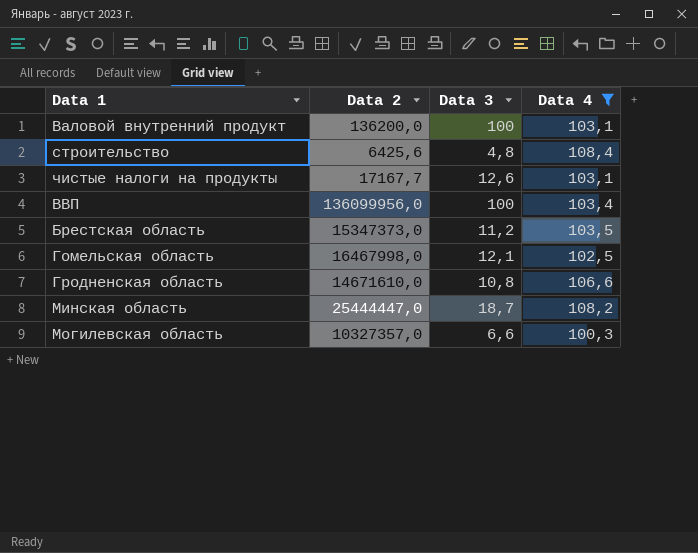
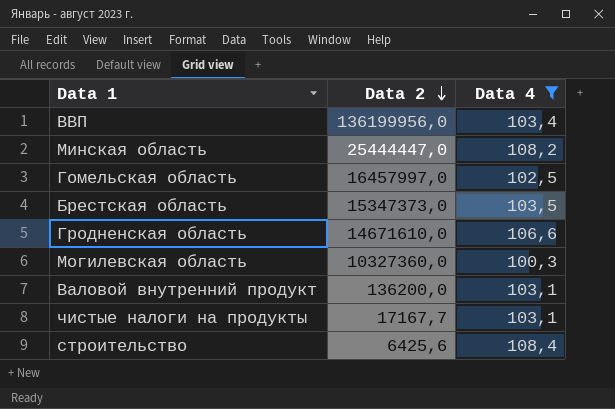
row order: none -> Data 2 descending
column Data 3 | position: 3 -> none
ВВП | Data 2: 136099956,0 -> 136199956,0
Гомельская область | Data 2: 16467998,0 -> 16457997,0
Могилевская область | Data 2: 10327357,0 -> 10327360,0

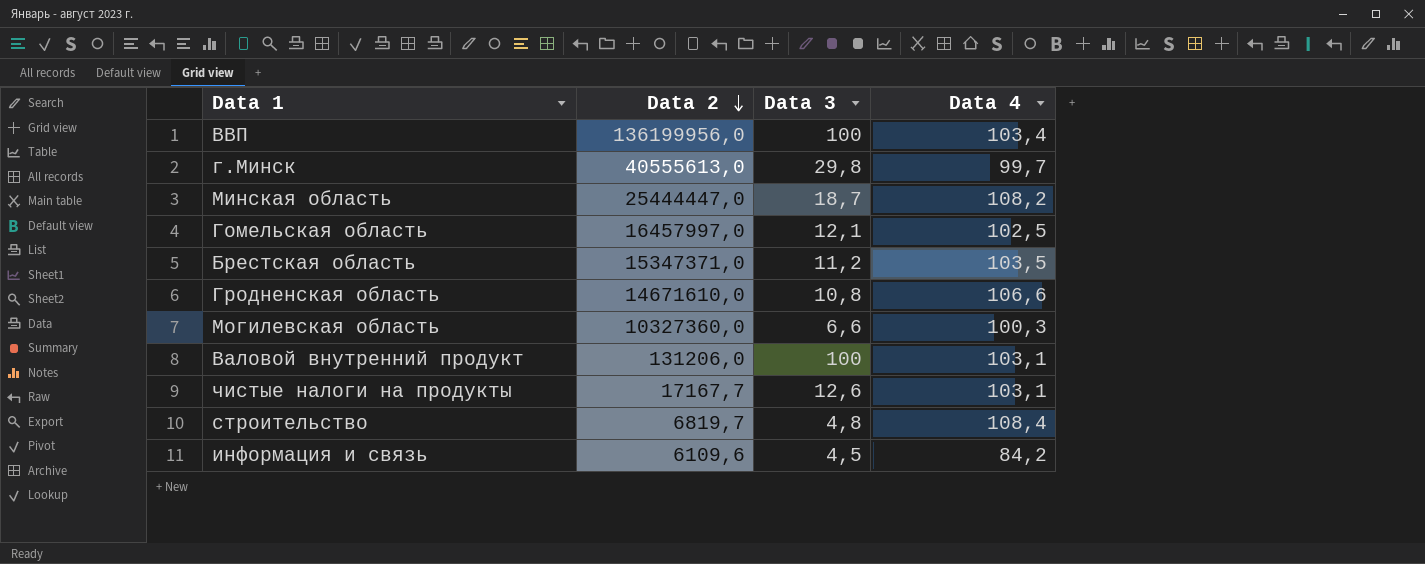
filter: Data 4 >= 100,3 -> none
column Data 3 | position: none -> 3
Брестская область | Data 2: 15347373,0 -> 15347371,0
Валовой внутренний продукт | Data 2: 136200,0 -> 131206,0
строительство | Data 2: 6425,6 -> 6819,7

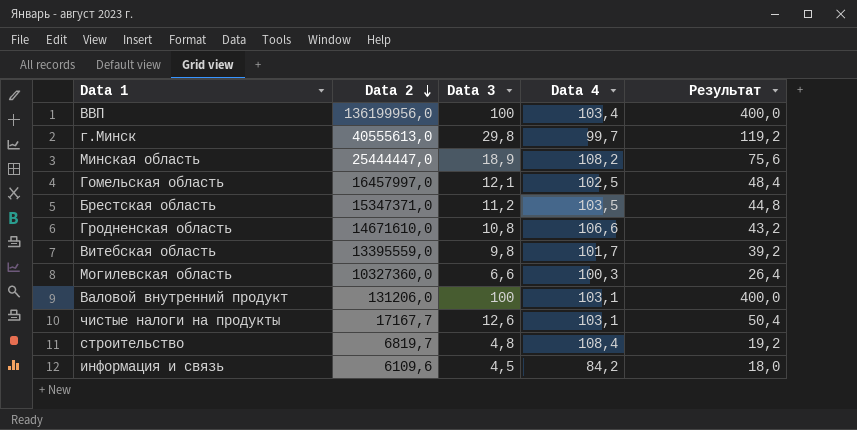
column Результат | formula: none -> [Data 3] * 4
Минская область | Data 3: 18,7 -> 18,9
row Витебская область: none -> 13395559,0 | 9,8 | 101,7 | 39,2

